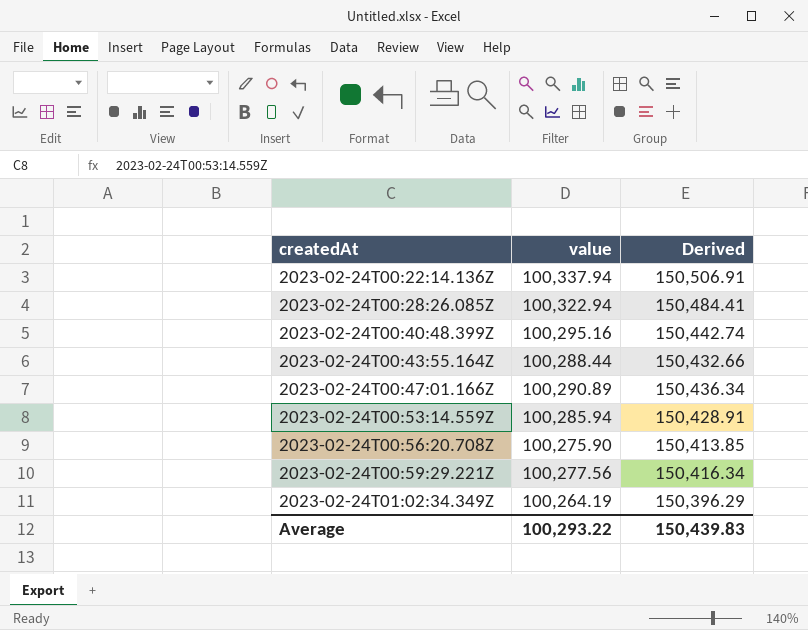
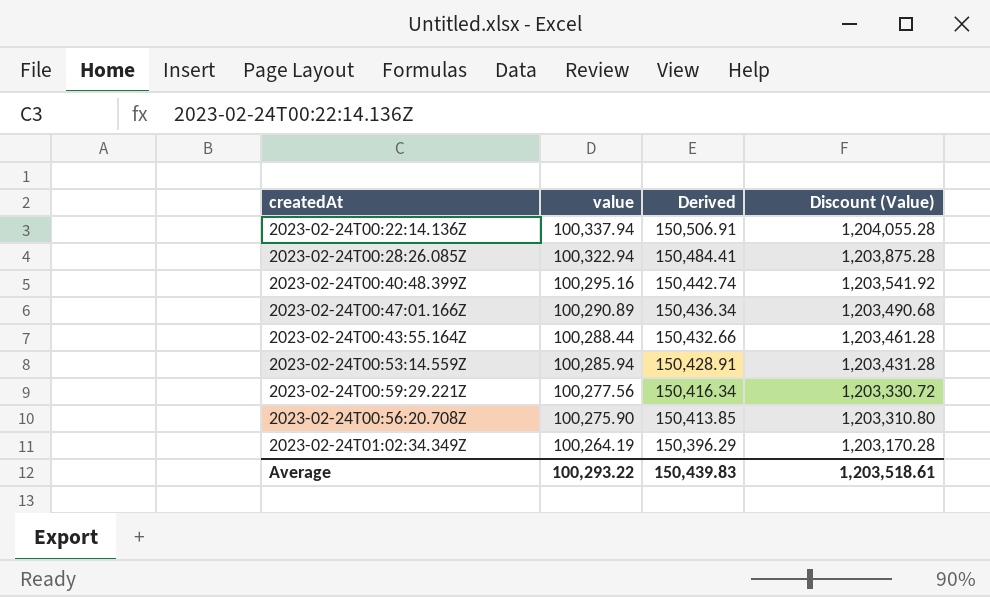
row order: createdAt ascending -> value descending
column Discount (Value) | formula: none -> [value] * 12

